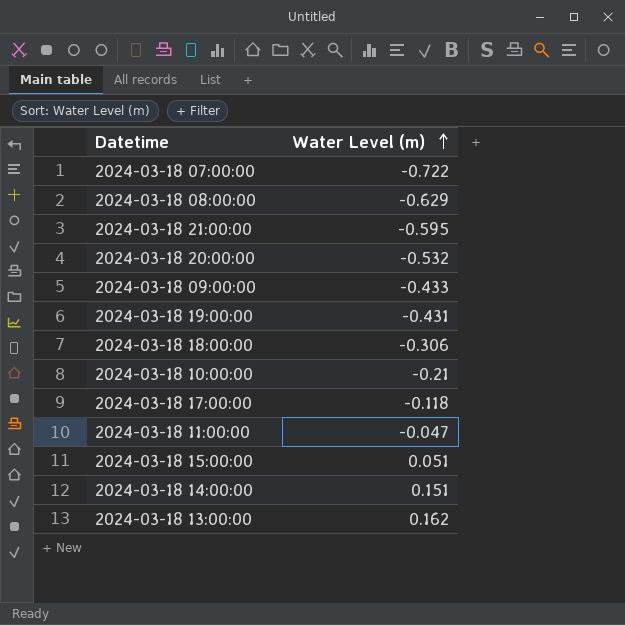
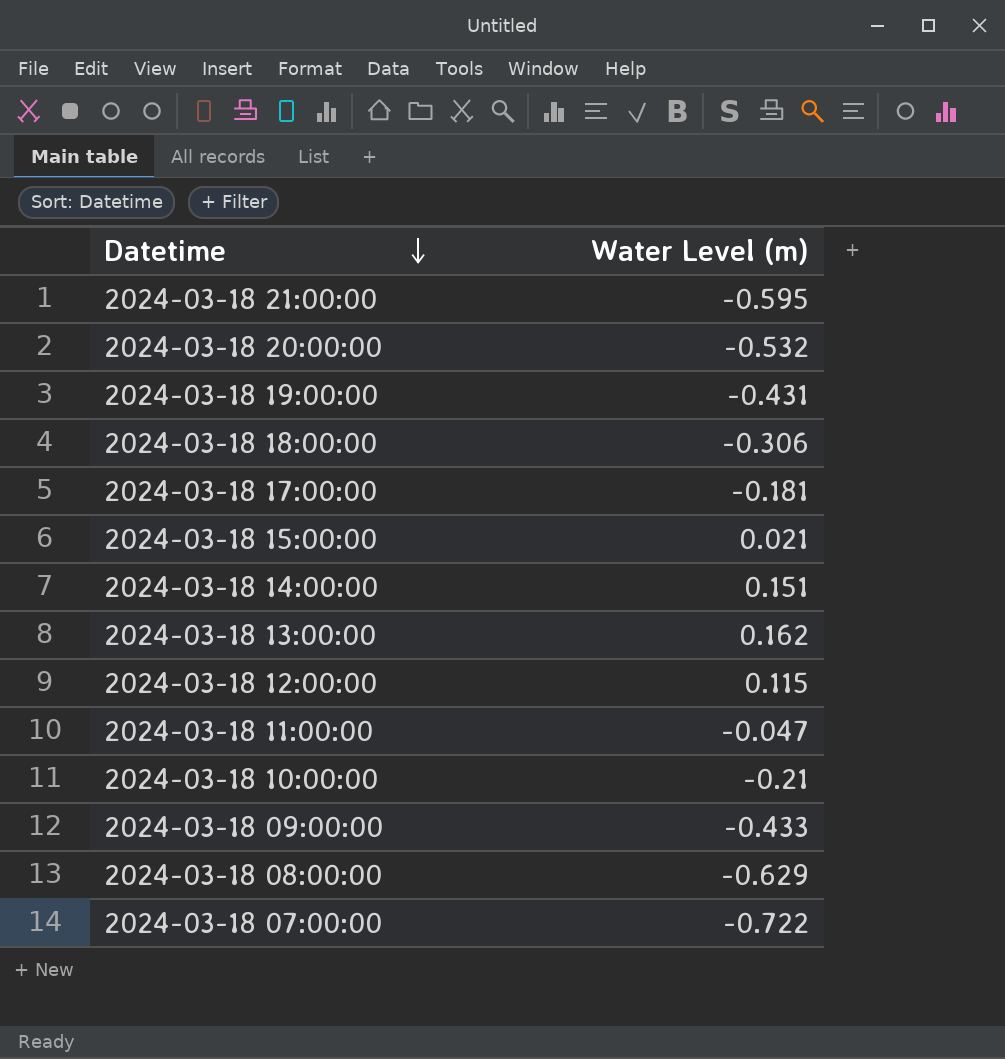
row order: Water Level (m) ascending -> Datetime descending
2024-03-18 17:00:00 | Water Level (m): -0.118 -> -0.181
2024-03-18 15:00:00 | Water Level (m): 0.051 -> 0.021
row 2024-03-18 12:00:00: none -> 0.115

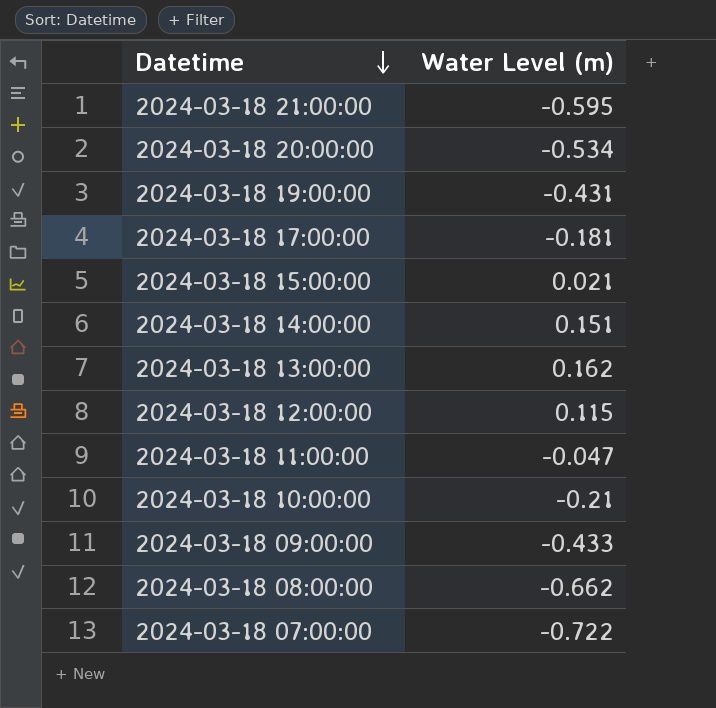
row 2024-03-18 18:00:00: -0.306 -> none
2024-03-18 20:00:00 | Water Level (m): -0.532 -> -0.534
2024-03-18 08:00:00 | Water Level (m): -0.629 -> -0.662

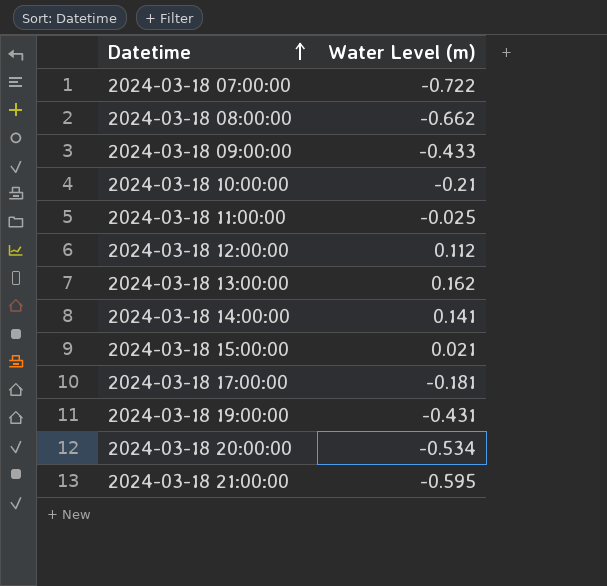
row order: Datetime descending -> Datetime ascending
2024-03-18 11:00:00 | Water Level (m): -0.047 -> -0.025
2024-03-18 12:00:00 | Water Level (m): 0.115 -> 0.112
2024-03-18 14:00:00 | Water Level (m): 0.151 -> 0.141

